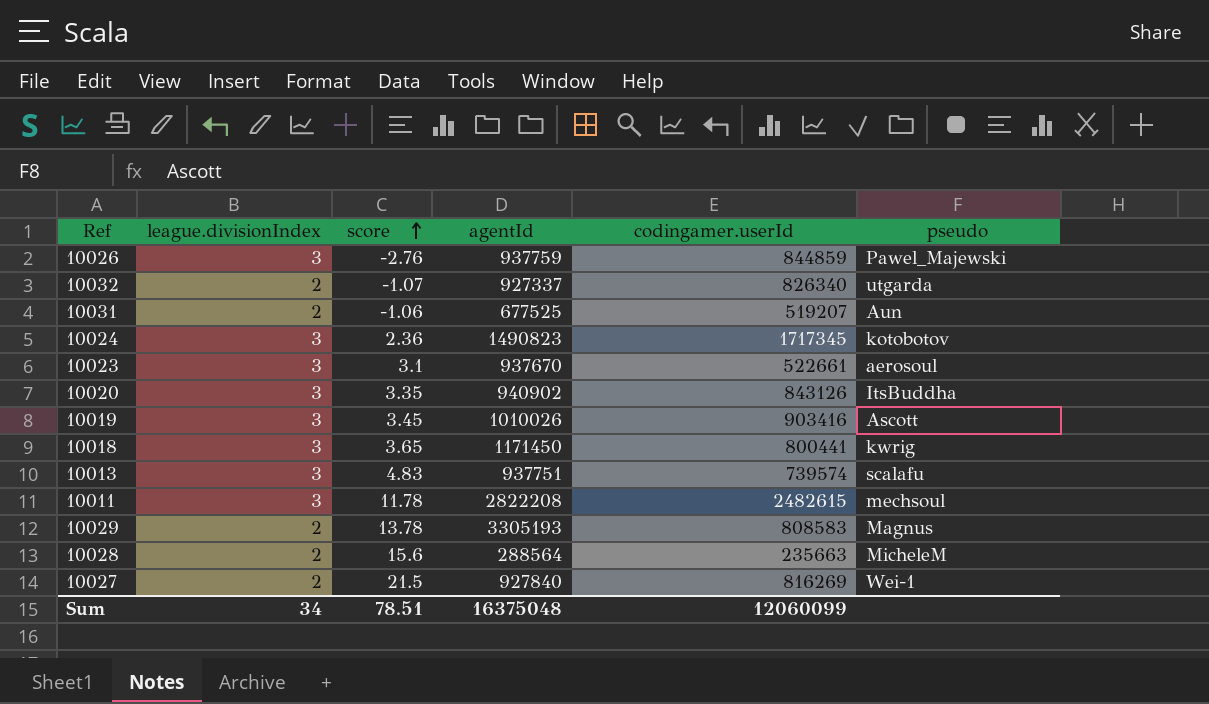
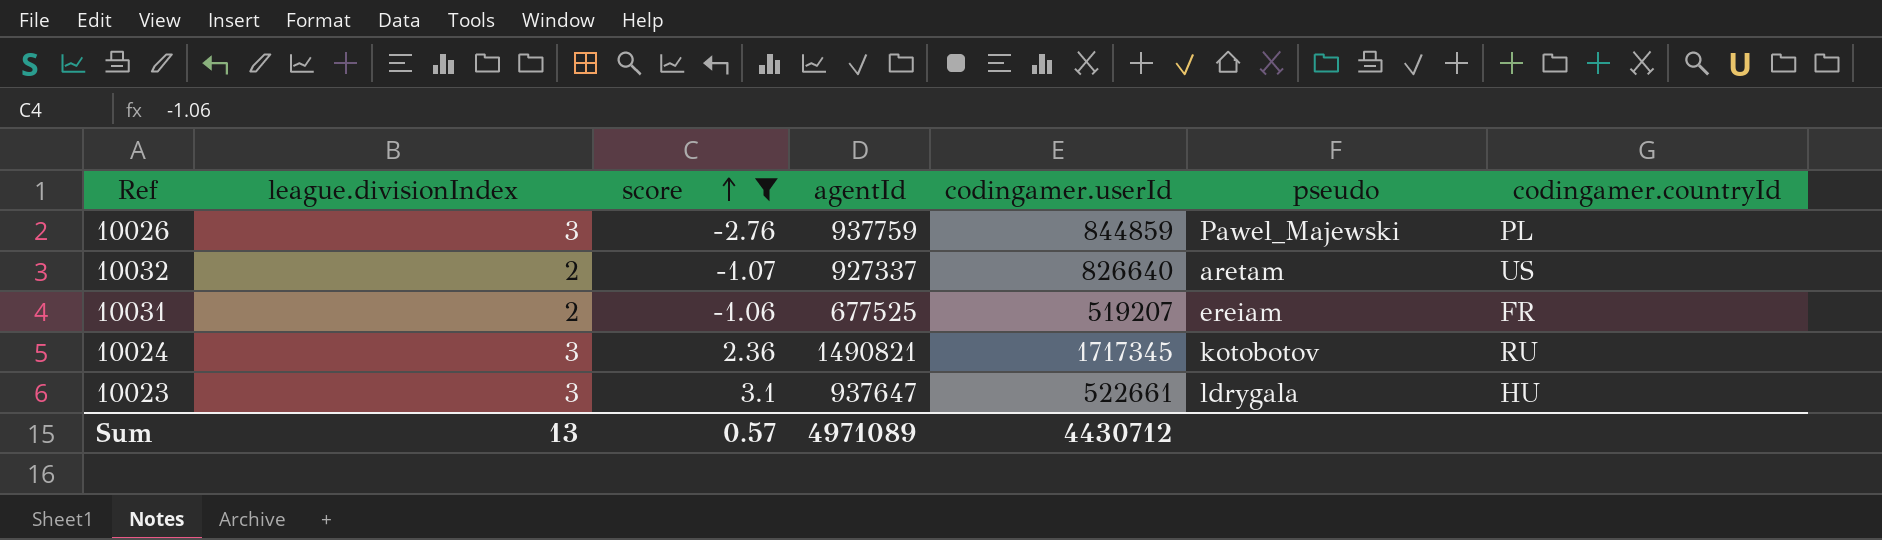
filter: none -> score <= 3.1
column codingamer.countryId | position: none -> 7
10032 | codingamer.userId: 826340 -> 826640
10032 | pseudo: utgarda -> aretam
10031 | pseudo: Aun -> ereiam
10024 | agentId: 1490823 -> 1490821
10023 | agentId: 937670 -> 937647
10023 | pseudo: aerosoul -> ldrygala
Sum | league.divisionIndex: 34 -> 13
Sum | score: 78.51 -> 0.57
Sum | agentId: 16375048 -> 4971089
Sum | codingamer.userId: 12060099 -> 4430712

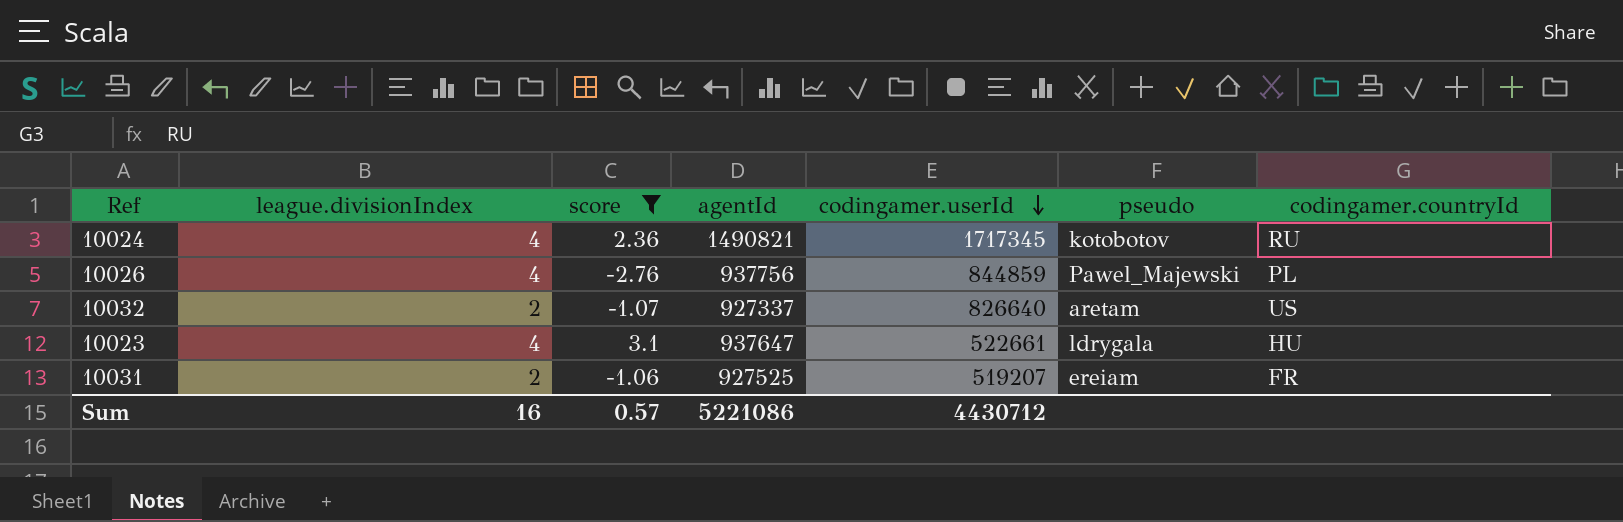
row order: score ascending -> codingamer.userId descending
10024 | league.divisionIndex: 3 -> 4
10026 | league.divisionIndex: 3 -> 4
10026 | agentId: 937759 -> 937756
10023 | league.divisionIndex: 3 -> 4
10031 | agentId: 677525 -> 927525
Sum | league.divisionIndex: 13 -> 16
Sum | agentId: 4971089 -> 5221086

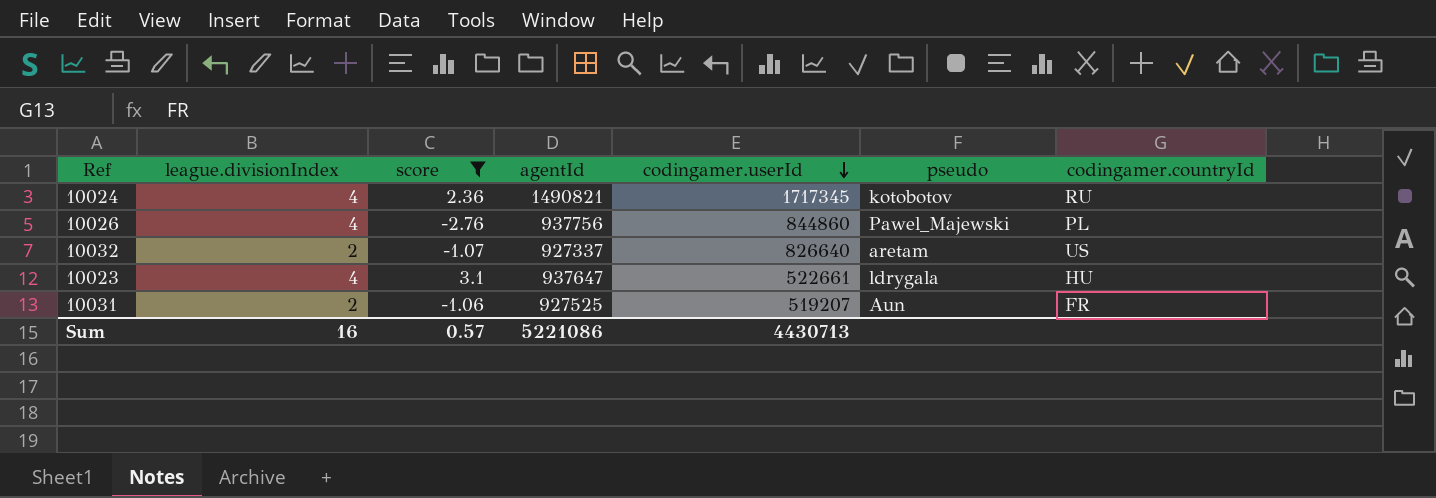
10026 | codingamer.userId: 844859 -> 844860
10031 | pseudo: ereiam -> Aun
Sum | codingamer.userId: 4430712 -> 4430713

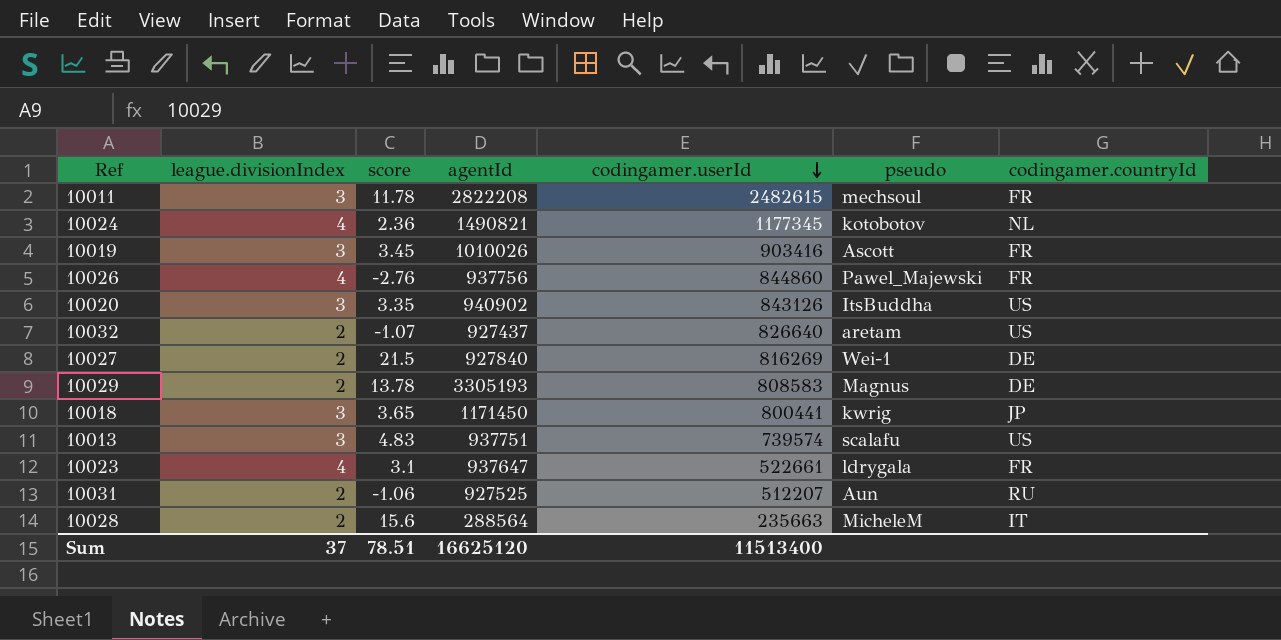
filter: score <= 3.1 -> none
10024 | codingamer.userId: 1717345 -> 1177345
10024 | codingamer.countryId: RU -> NL
10026 | codingamer.countryId: PL -> FR
10032 | agentId: 927337 -> 927437
10023 | codingamer.countryId: HU -> FR
10031 | codingamer.userId: 519207 -> 512207
10031 | codingamer.countryId: FR -> RU
Sum | league.divisionIndex: 16 -> 37
Sum | score: 0.57 -> 78.51
Sum | agentId: 5221086 -> 16625120
Sum | codingamer.userId: 4430713 -> 11513400

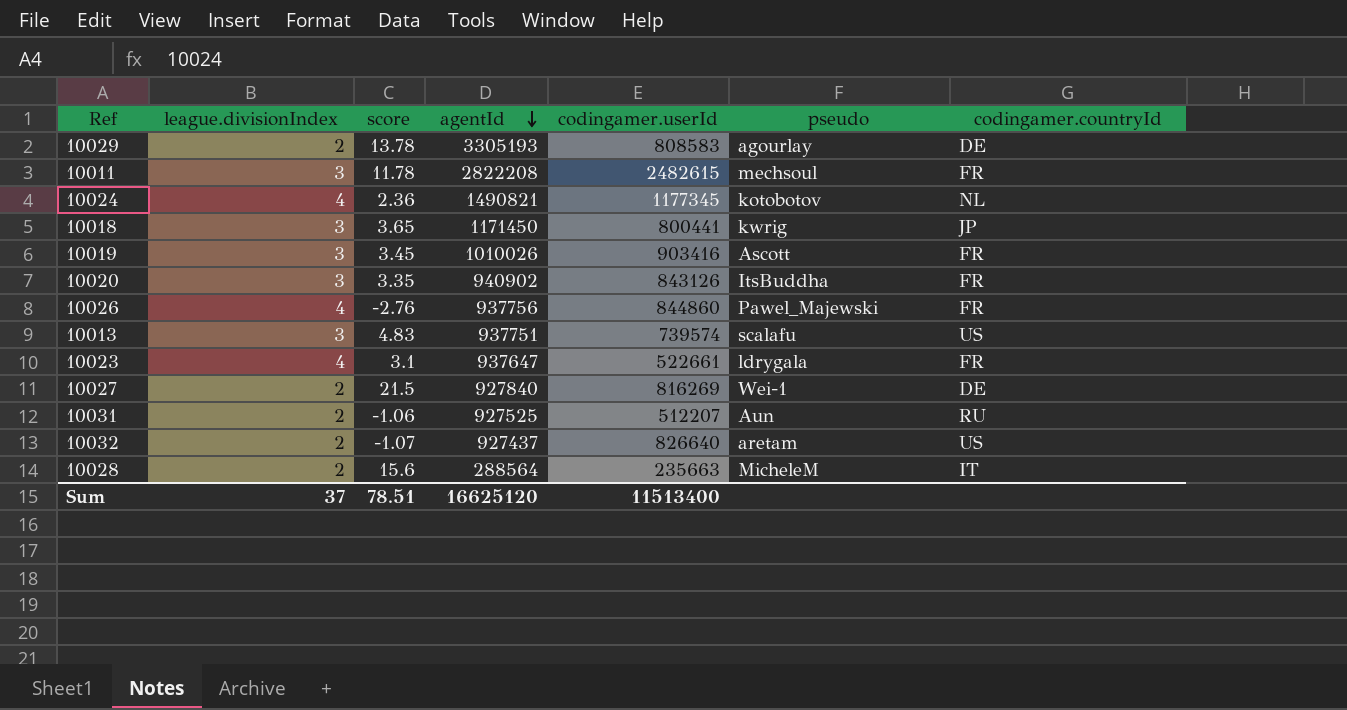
row order: codingamer.userId descending -> agentId descending
10029 | pseudo: Magnus -> agourlay
10020 | codingamer.countryId: US -> FR

